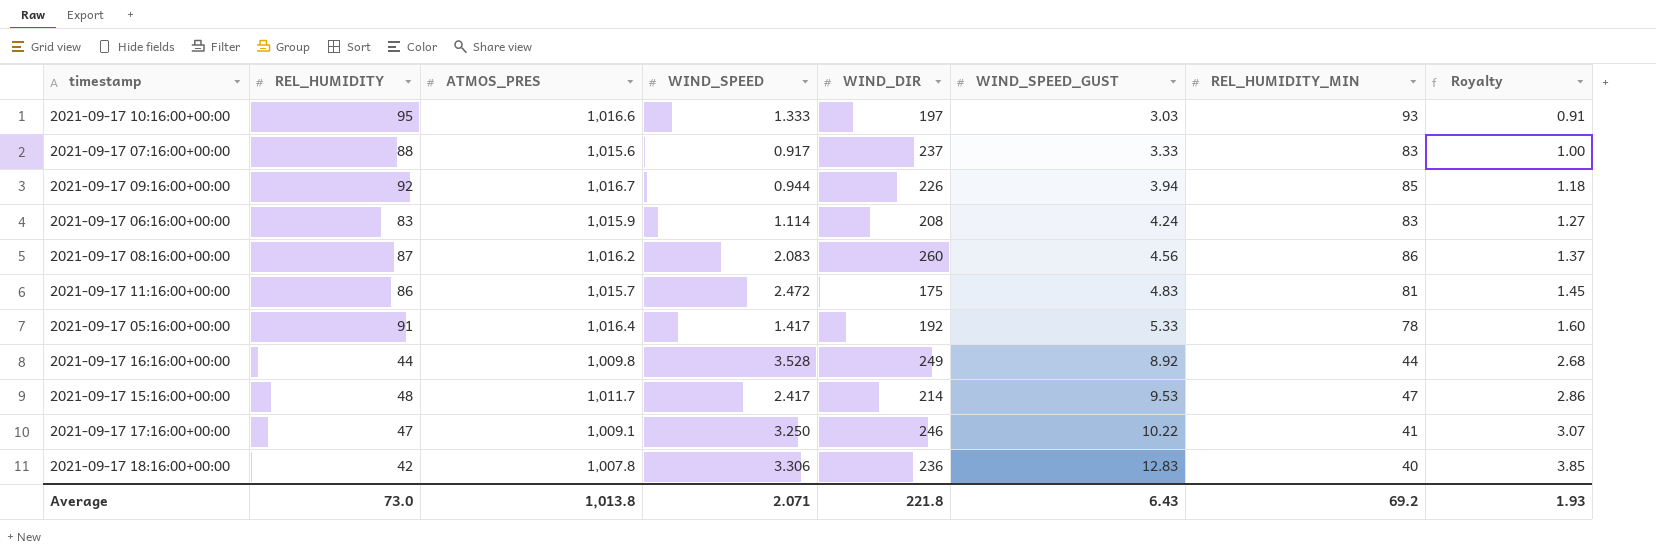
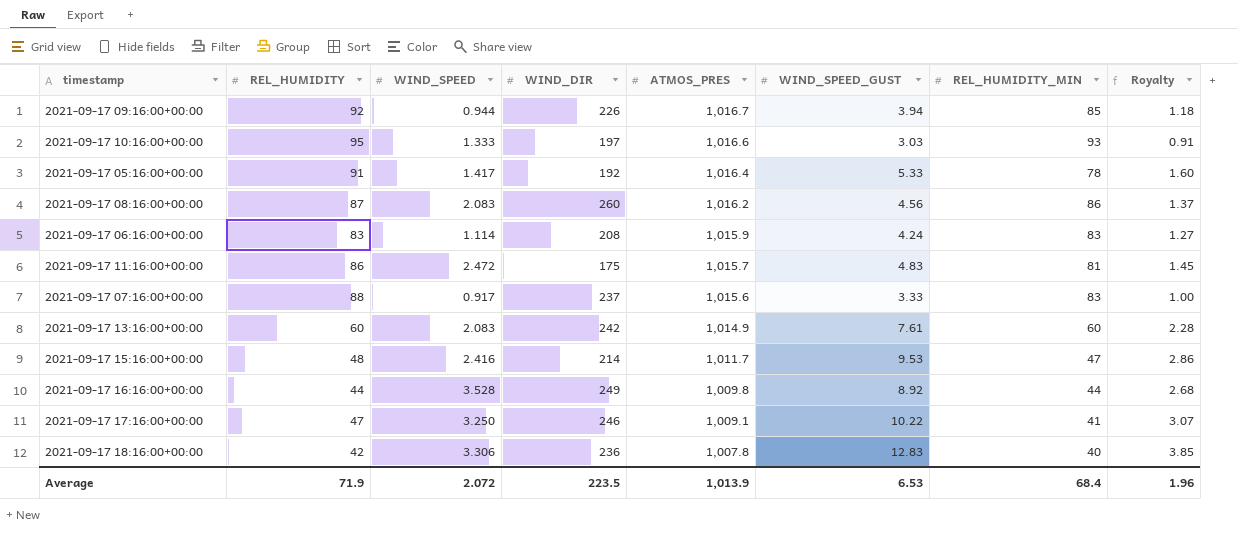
row order: WIND_SPEED_GUST ascending -> ATMOS_PRES descending
column ATMOS_PRES | position: 3 -> 5
row 2021-09-17 13:16:00+00:00: none -> 60 | 2.083 | 242 | 1,014.9 | 7.61 | 60 | 2.28
2021-09-17 15:16:00+00:00 | WIND_SPEED: 2.417 -> 2.416
Average | REL_HUMIDITY: 73.0 -> 71.9
Average | WIND_SPEED: 2.071 -> 2.072
Average | WIND_DIR: 221.8 -> 223.5
Average | ATMOS_PRES: 1,013.8 -> 1,013.9
Average | WIND_SPEED_GUST: 6.43 -> 6.53
Average | REL_HUMIDITY_MIN: 69.2 -> 68.4
Average | Royalty: 1.93 -> 1.96

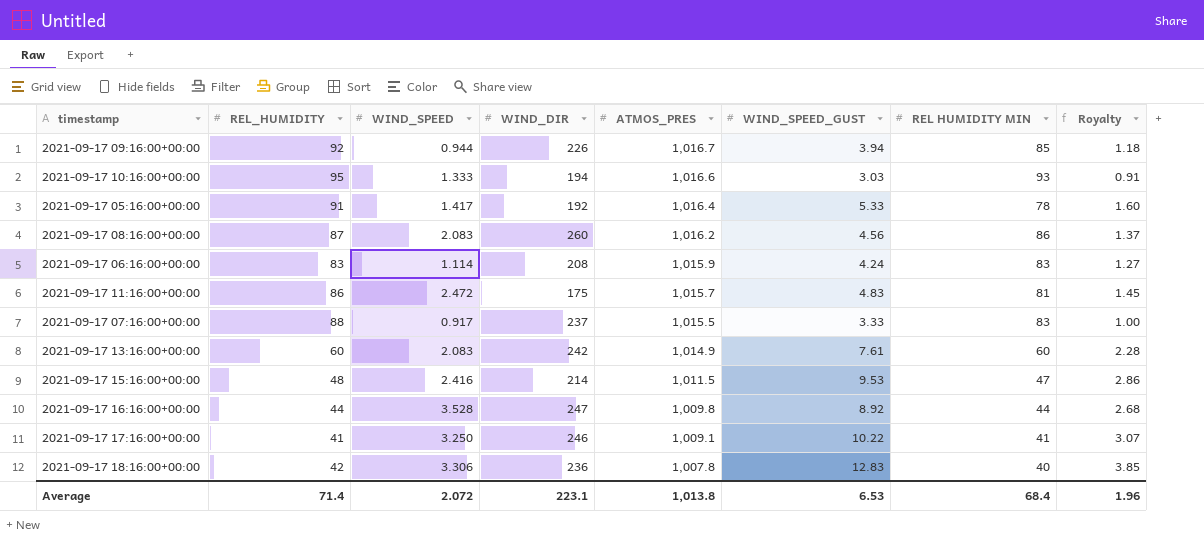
column name: REL_HUMIDITY_MIN -> REL HUMIDITY MIN
2021-09-17 10:16:00+00:00 | WIND_DIR: 197 -> 194
2021-09-17 07:16:00+00:00 | ATMOS_PRES: 1,015.6 -> 1,015.5
2021-09-17 15:16:00+00:00 | ATMOS_PRES: 1,011.7 -> 1,011.5
2021-09-17 16:16:00+00:00 | WIND_DIR: 249 -> 247
2021-09-17 17:16:00+00:00 | REL_HUMIDITY: 47 -> 41
Average | REL_HUMIDITY: 71.9 -> 71.4
Average | WIND_DIR: 223.5 -> 223.1
Average | ATMOS_PRES: 1,013.9 -> 1,013.8

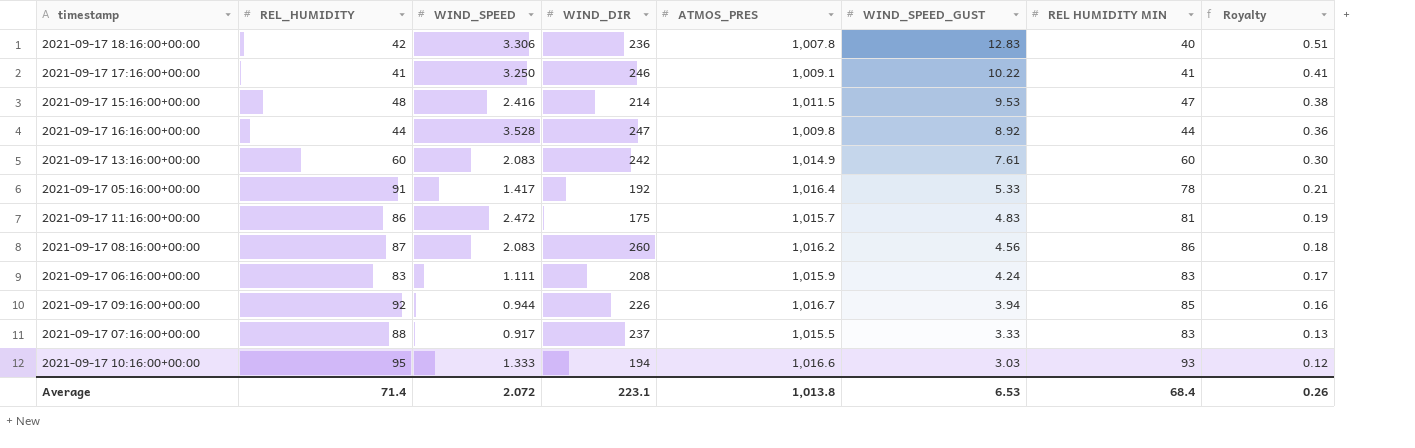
row order: ATMOS_PRES descending -> WIND_SPEED_GUST descending
column Royalty | formula: [WIND_SPEED_GUST] * 0.3 -> [WIND_SPEED_GUST] * 0.04
2021-09-17 06:16:00+00:00 | WIND_SPEED: 1.114 -> 1.111
Average | Royalty: 1.96 -> 0.26

